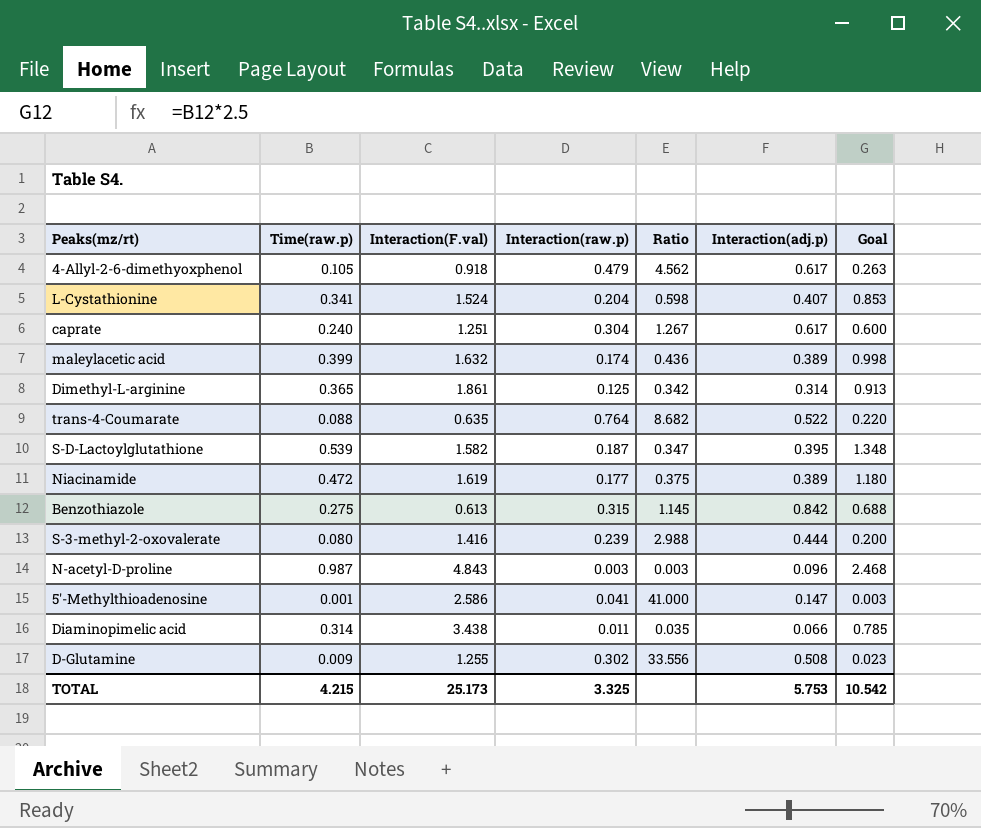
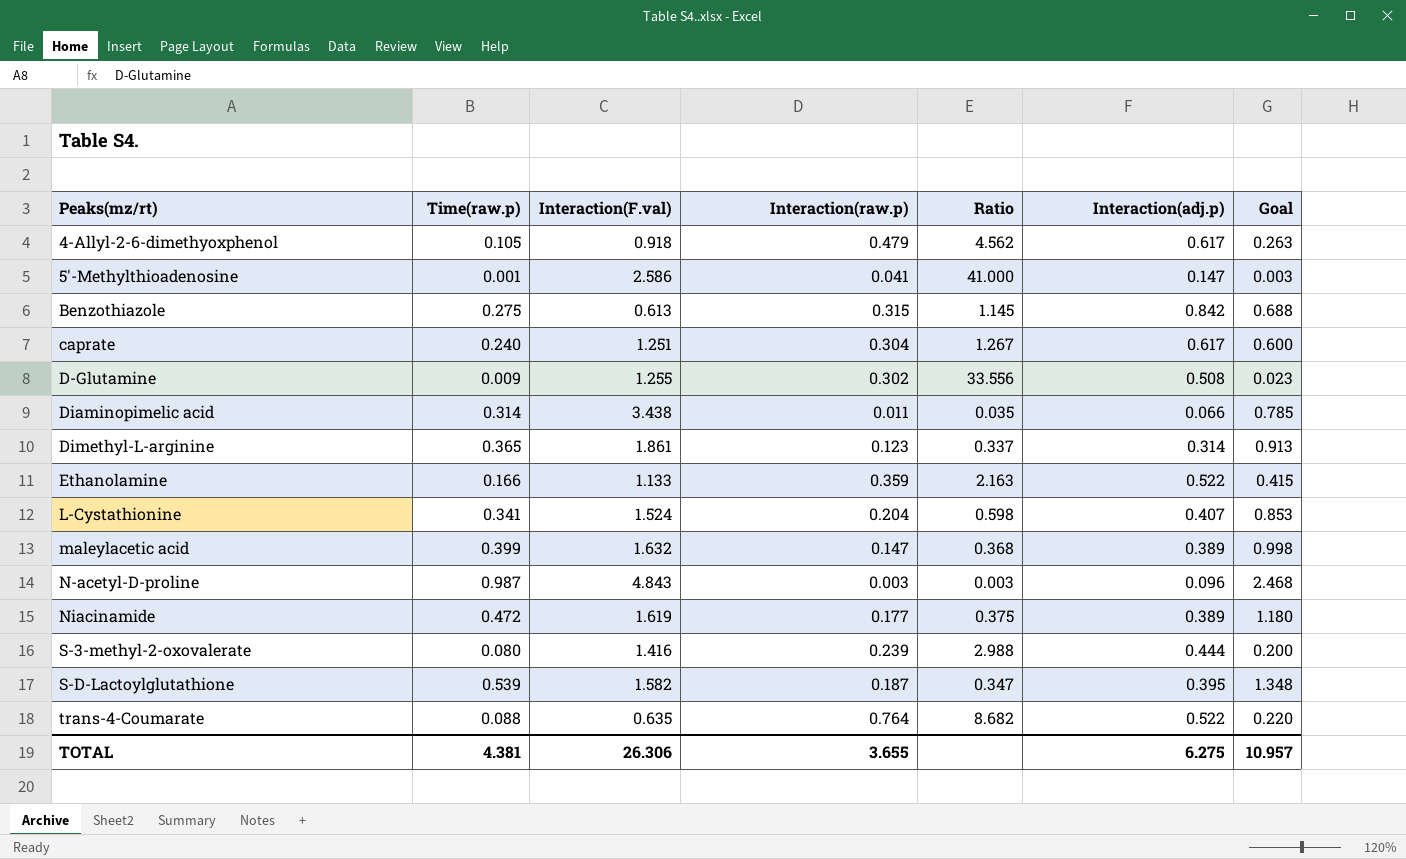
row order: none -> Peaks(mz/rt) ascending
Dimethyl-L-arginine | Interaction(raw.p): 0.125 -> 0.123
Dimethyl-L-arginine | Ratio: 0.342 -> 0.337
row Ethanolamine: none -> 0.166 | 1.133 | 0.359 | 2.163 | 0.522 | 0.415
maleylacetic acid | Interaction(raw.p): 0.174 -> 0.147
maleylacetic acid | Ratio: 0.436 -> 0.368
TOTAL | Time(raw.p): 4.215 -> 4.381
TOTAL | Interaction(F.val): 25.173 -> 26.306
TOTAL | Interaction(raw.p): 3.325 -> 3.655
TOTAL | Interaction(adj.p): 5.753 -> 6.275
TOTAL | Goal: 10.542 -> 10.957

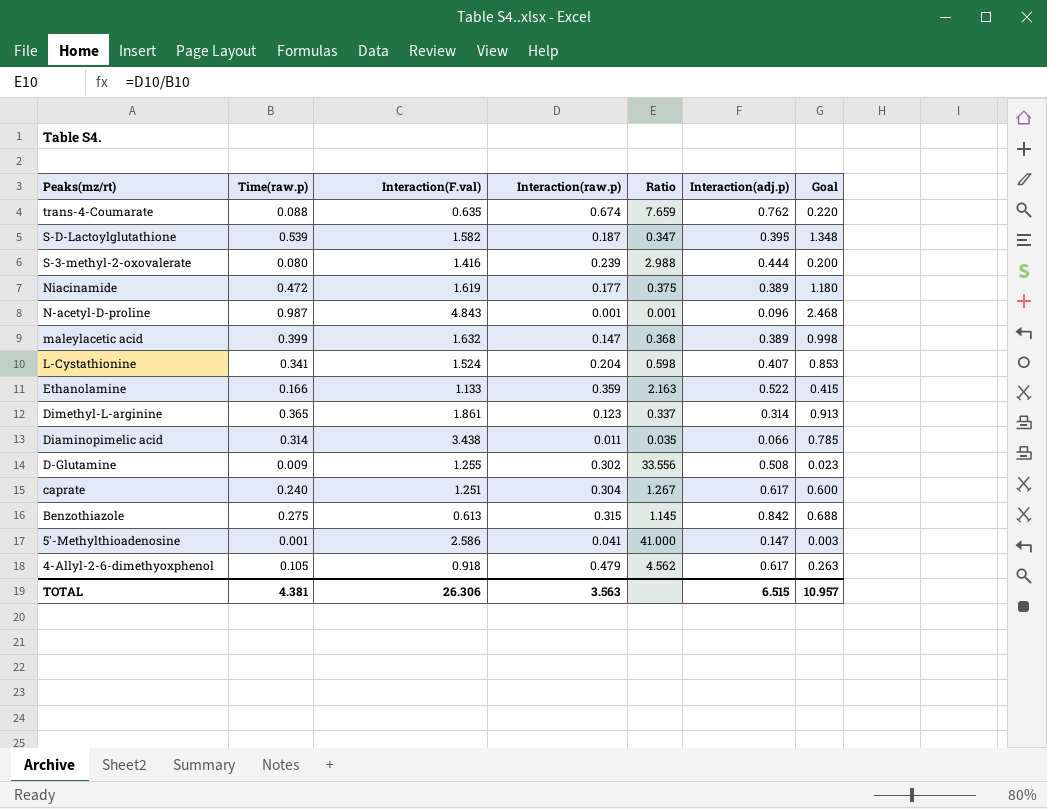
row order: Peaks(mz/rt) ascending -> Peaks(mz/rt) descending
trans-4-Coumarate | Interaction(raw.p): 0.764 -> 0.674
trans-4-Coumarate | Ratio: 8.682 -> 7.659
trans-4-Coumarate | Interaction(adj.p): 0.522 -> 0.762
N-acetyl-D-proline | Interaction(raw.p): 0.003 -> 0.001
N-acetyl-D-proline | Ratio: 0.003 -> 0.001
TOTAL | Interaction(raw.p): 3.655 -> 3.563
TOTAL | Interaction(adj.p): 6.275 -> 6.515

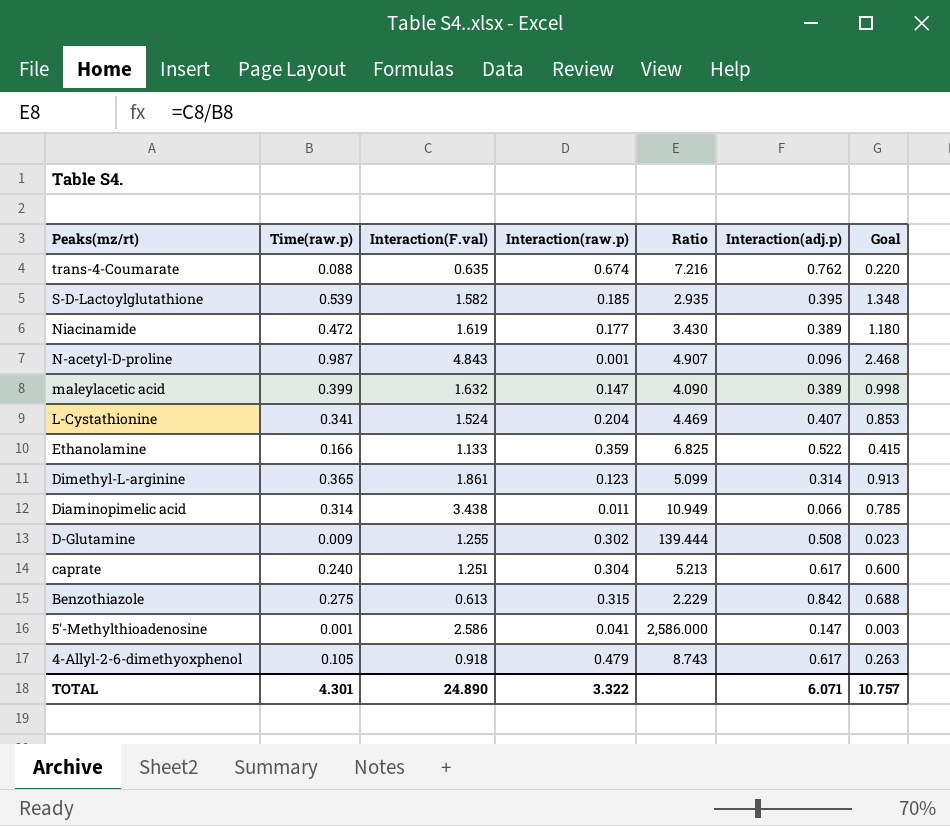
column Ratio | formula: [Interaction(raw.p)] / [Time(raw.p)] -> [Interaction(F.val)] / [Time(raw.p)]
row S-3-methyl-2-oxovalerate: 0.080 | 1.416 | 0.239 | 2.988 | 0.444 | 0.200 -> none
S-D-Lactoylglutathione | Interaction(raw.p): 0.187 -> 0.185
TOTAL | Time(raw.p): 4.381 -> 4.301
TOTAL | Interaction(F.val): 26.306 -> 24.890
TOTAL | Interaction(raw.p): 3.563 -> 3.322
TOTAL | Interaction(adj.p): 6.515 -> 6.071
TOTAL | Goal: 10.957 -> 10.757

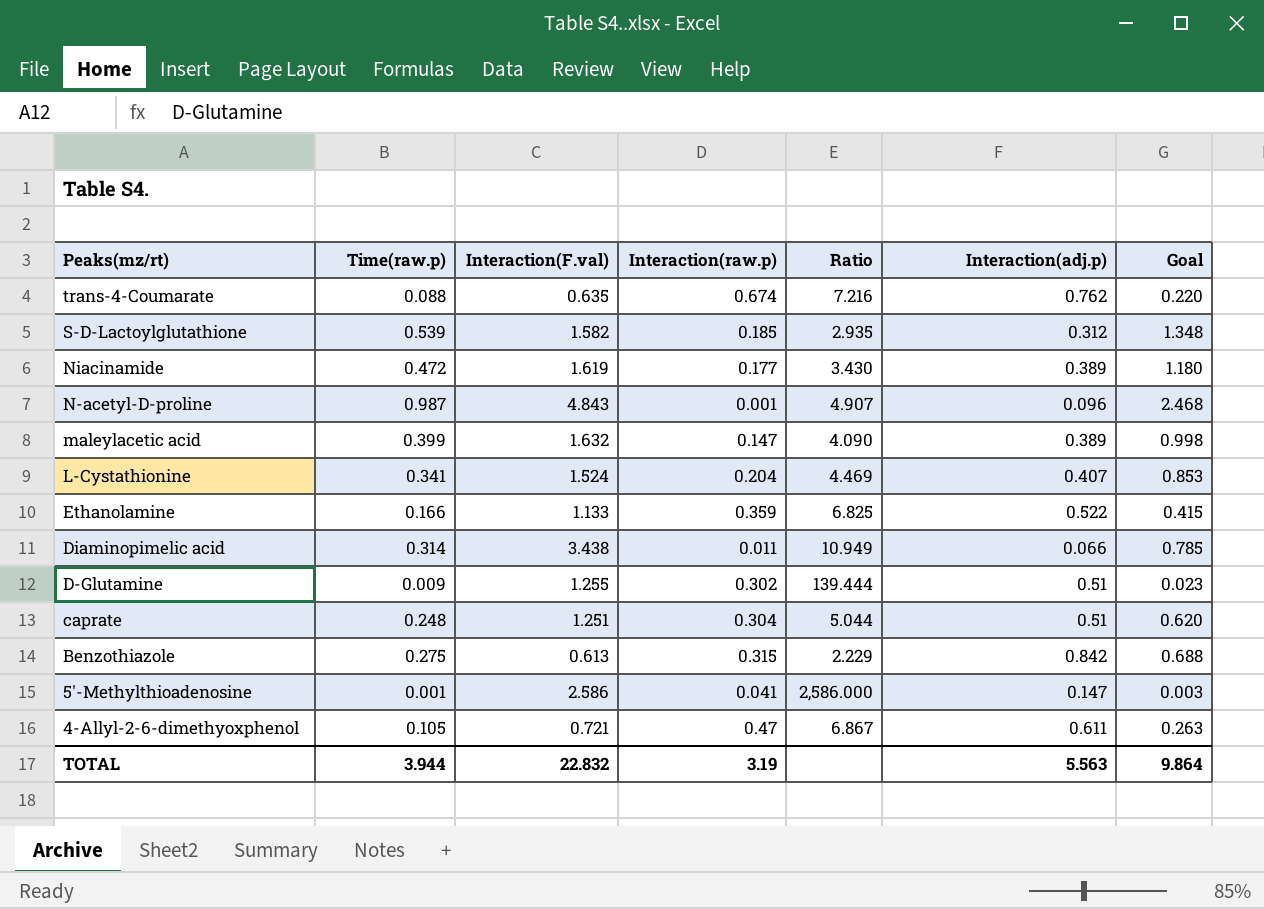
row Dimethyl-L-arginine: 0.365 | 1.861 | 0.123 | 5.099 | 0.314 | 0.913 -> none
S-D-Lactoylglutathione | Interaction(adj.p): 0.395 -> 0.312
D-Glutamine | Interaction(adj.p): 0.508 -> 0.51
caprate | Time(raw.p): 0.240 -> 0.248
caprate | Ratio: 5.213 -> 5.044
caprate | Interaction(adj.p): 0.617 -> 0.51
caprate | Goal: 0.600 -> 0.620
4-Allyl-2-6-dimethyoxphenol | Interaction(F.val): 0.918 -> 0.721
4-Allyl-2-6-dimethyoxphenol | Interaction(raw.p): 0.479 -> 0.47
4-Allyl-2-6-dimethyoxphenol | Ratio: 8.743 -> 6.867
4-Allyl-2-6-dimethyoxphenol | Interaction(adj.p): 0.617 -> 0.611
TOTAL | Time(raw.p): 4.301 -> 3.944
TOTAL | Interaction(F.val): 24.890 -> 22.832
TOTAL | Interaction(raw.p): 3.322 -> 3.19
TOTAL | Interaction(adj.p): 6.071 -> 5.563
TOTAL | Goal: 10.757 -> 9.864

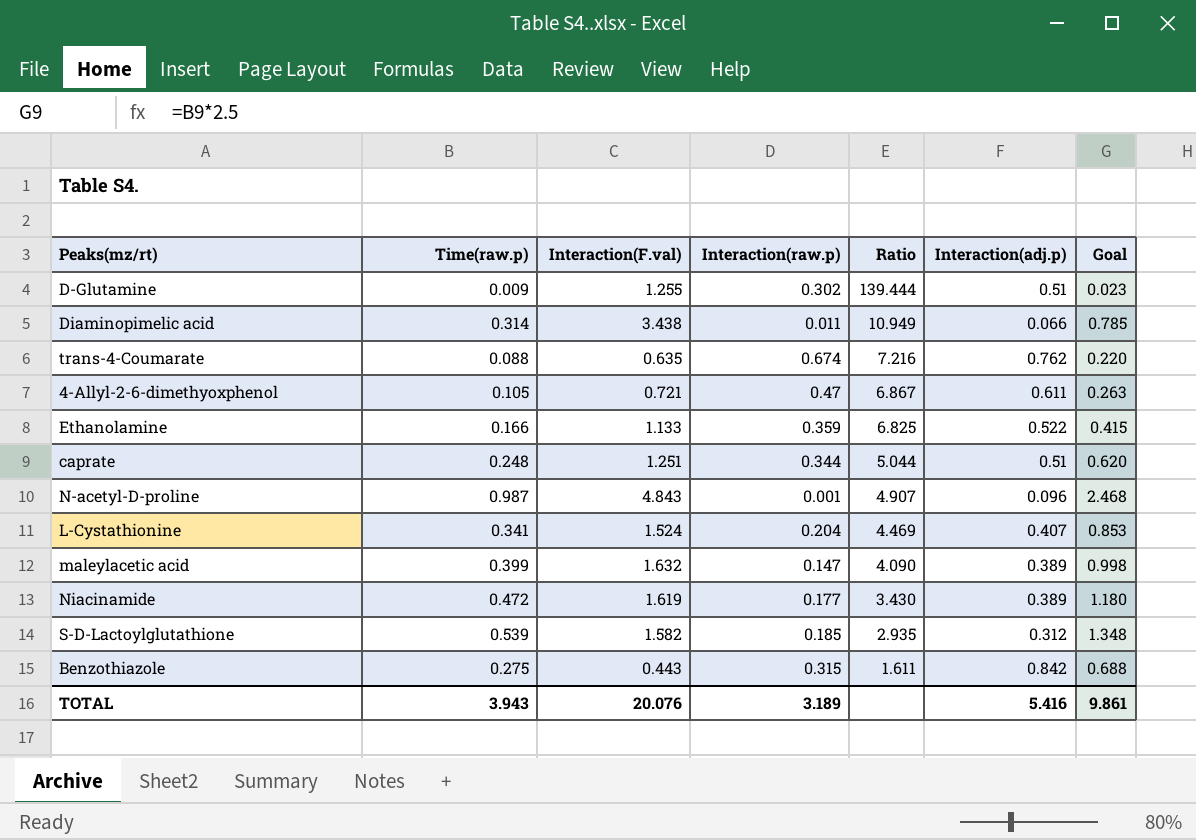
row order: Peaks(mz/rt) descending -> Ratio descending
row 5'-Methylthioadenosine: 0.001 | 2.586 | 0.041 | 2,586.000 | 0.147 | 0.003 -> none
caprate | Interaction(raw.p): 0.304 -> 0.344
Benzothiazole | Interaction(F.val): 0.613 -> 0.443
Benzothiazole | Ratio: 2.229 -> 1.611
TOTAL | Time(raw.p): 3.944 -> 3.943
TOTAL | Interaction(F.val): 22.832 -> 20.076
TOTAL | Interaction(raw.p): 3.19 -> 3.189
TOTAL | Interaction(adj.p): 5.563 -> 5.416
TOTAL | Goal: 9.864 -> 9.861

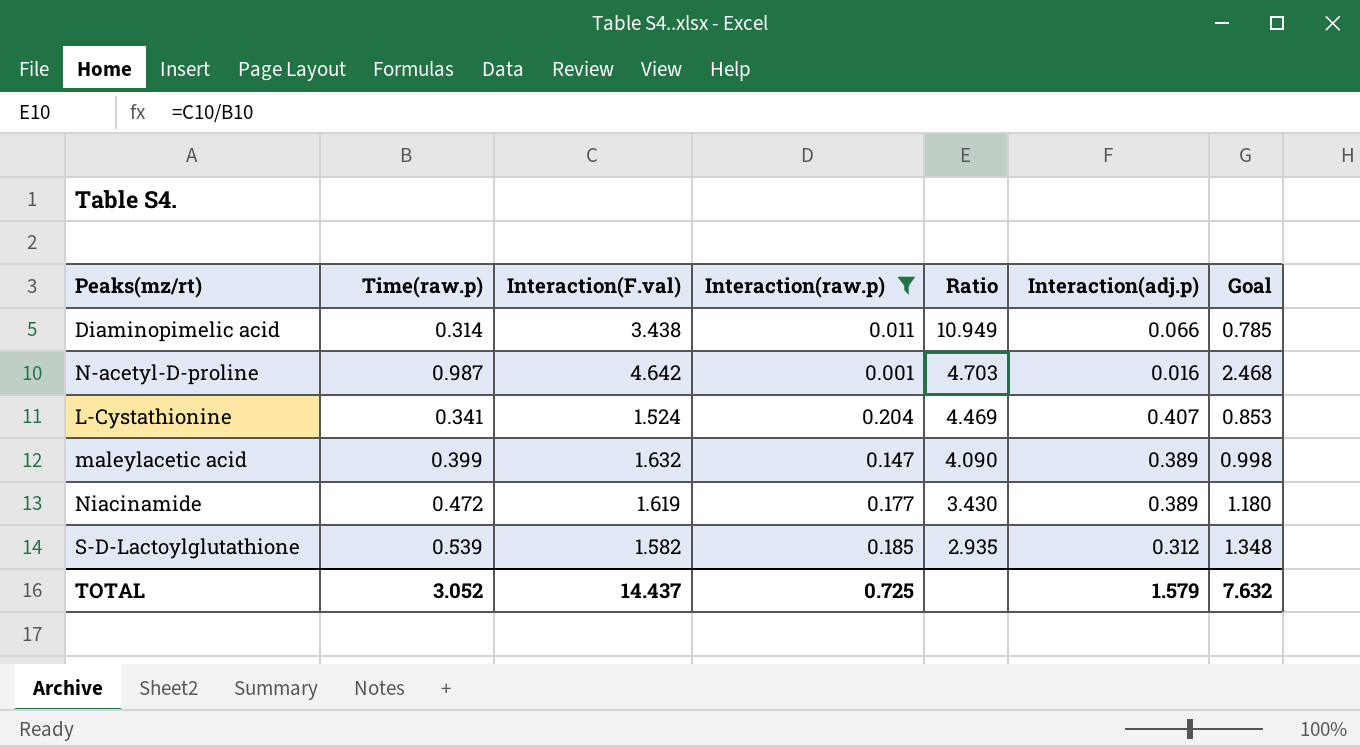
filter: none -> Interaction(raw.p) <= 0.204
N-acetyl-D-proline | Interaction(F.val): 4.843 -> 4.642
N-acetyl-D-proline | Ratio: 4.907 -> 4.703
N-acetyl-D-proline | Interaction(adj.p): 0.096 -> 0.016
TOTAL | Time(raw.p): 3.943 -> 3.052
TOTAL | Interaction(F.val): 20.076 -> 14.437
TOTAL | Interaction(raw.p): 3.189 -> 0.725
TOTAL | Interaction(adj.p): 5.416 -> 1.579
TOTAL | Goal: 9.861 -> 7.632

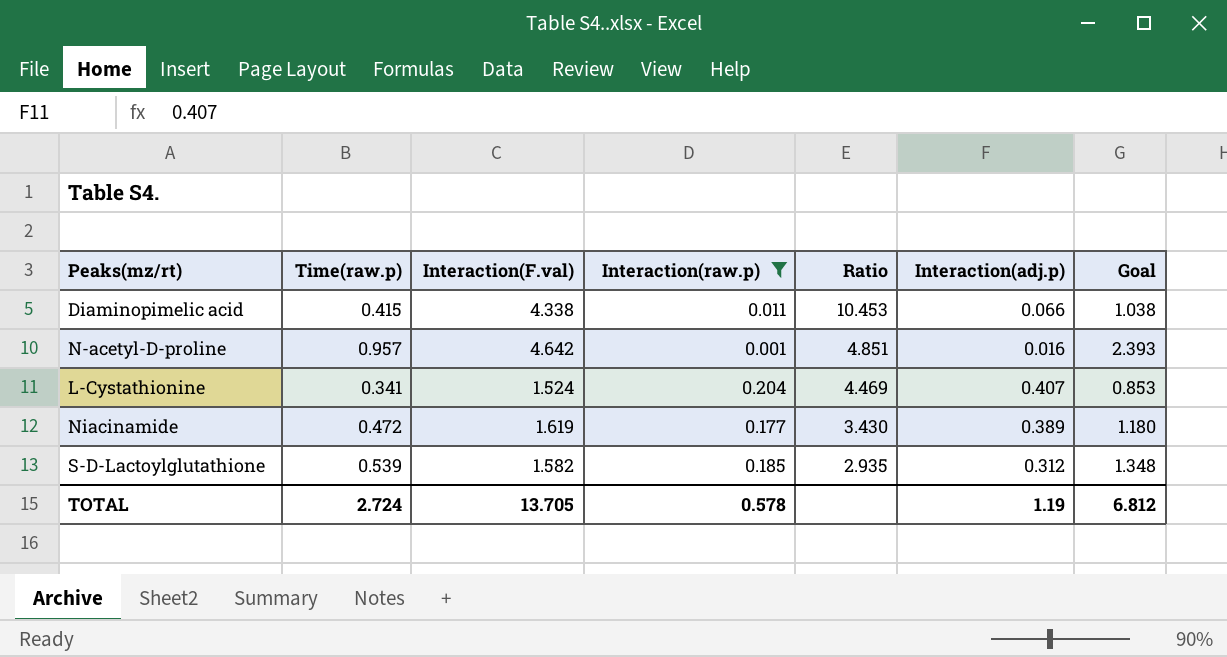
row maleylacetic acid: 0.399 | 1.632 | 0.147 | 4.090 | 0.389 | 0.998 -> none
Diaminopimelic acid | Time(raw.p): 0.314 -> 0.415
Diaminopimelic acid | Interaction(F.val): 3.438 -> 4.338
Diaminopimelic acid | Ratio: 10.949 -> 10.453
Diaminopimelic acid | Goal: 0.785 -> 1.038
N-acetyl-D-proline | Time(raw.p): 0.987 -> 0.957
N-acetyl-D-proline | Ratio: 4.703 -> 4.851
N-acetyl-D-proline | Goal: 2.468 -> 2.393
TOTAL | Time(raw.p): 3.052 -> 2.724
TOTAL | Interaction(F.val): 14.437 -> 13.705
TOTAL | Interaction(raw.p): 0.725 -> 0.578
TOTAL | Interaction(adj.p): 1.579 -> 1.19
TOTAL | Goal: 7.632 -> 6.812

